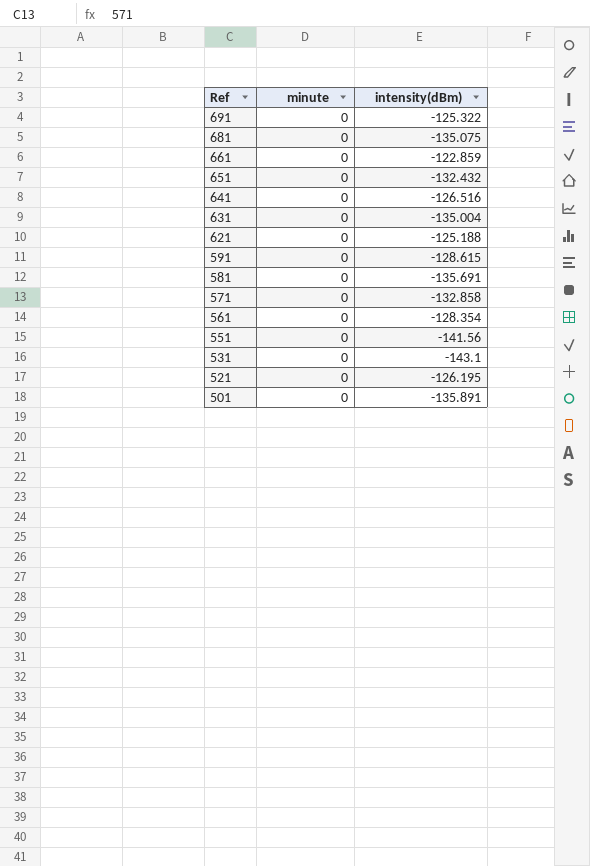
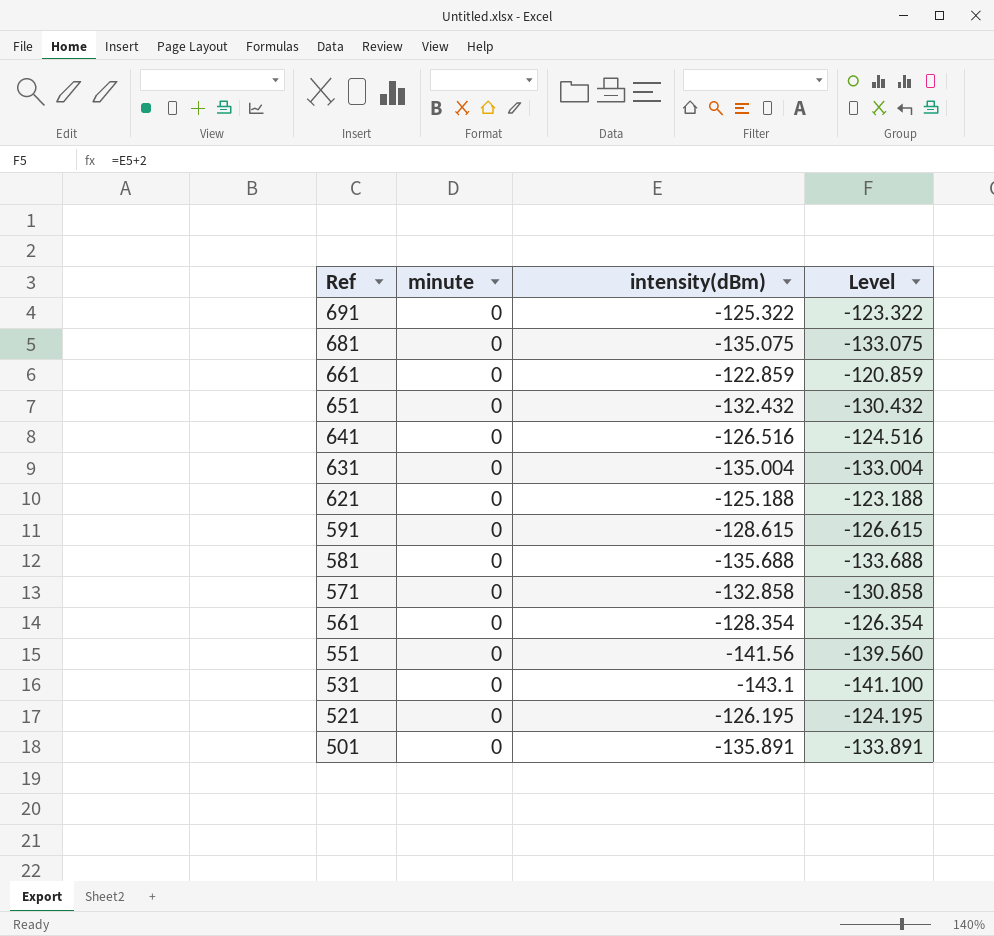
column Level | formula: none -> [intensity(dBm)] + 2
581 | intensity(dBm): -135.691 -> -135.688

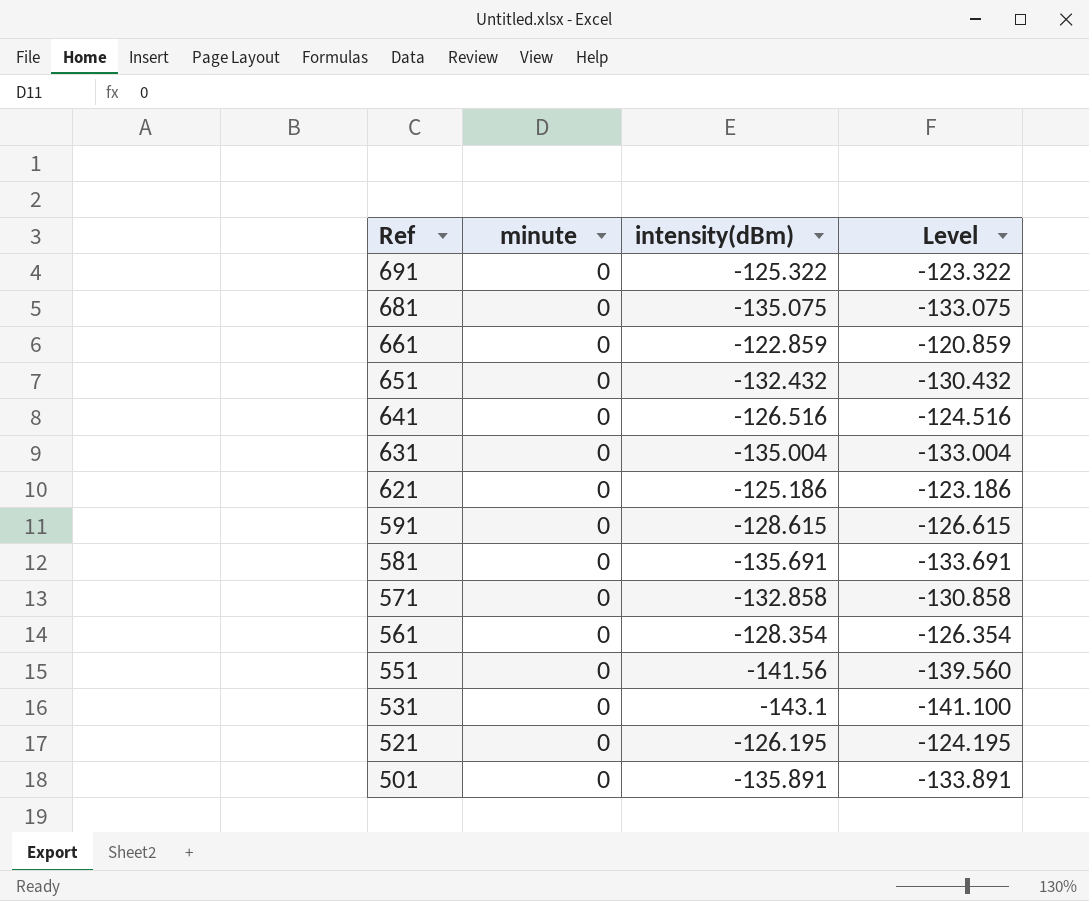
621 | intensity(dBm): -125.188 -> -125.186
621 | Level: -123.188 -> -123.186
581 | intensity(dBm): -135.688 -> -135.691
581 | Level: -133.688 -> -133.691

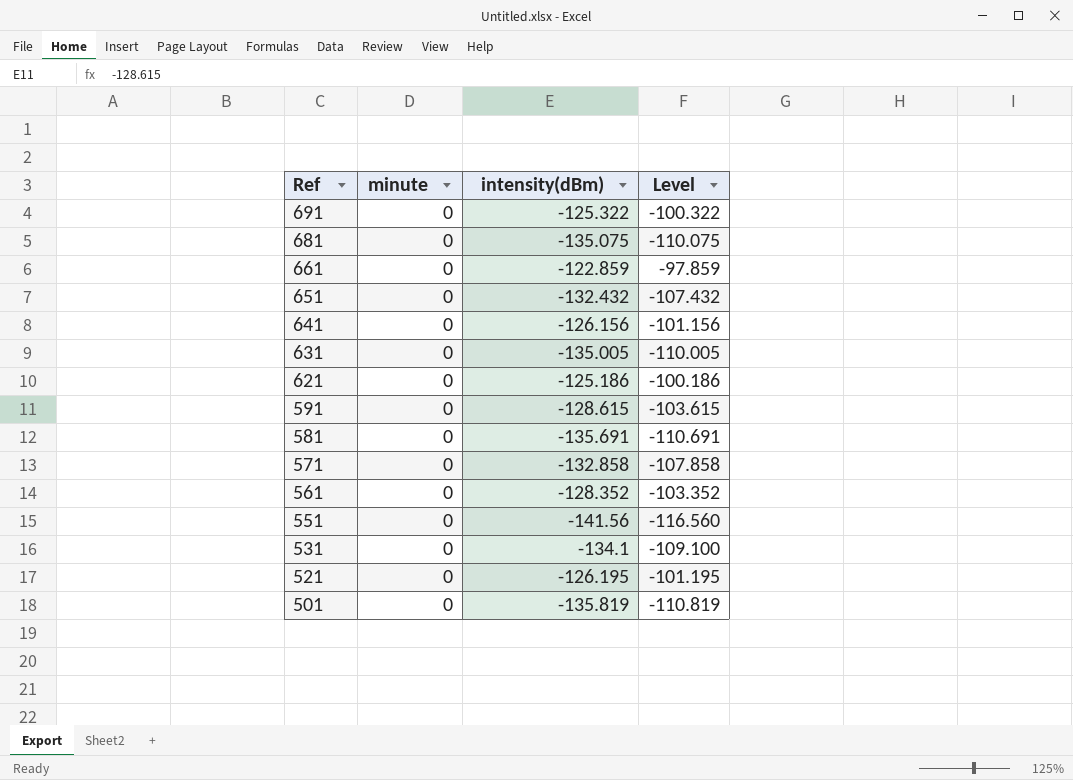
column Level | formula: [intensity(dBm)] + 2 -> [intensity(dBm)] + 25
641 | intensity(dBm): -126.516 -> -126.156
631 | intensity(dBm): -135.004 -> -135.005
561 | intensity(dBm): -128.354 -> -128.352
531 | intensity(dBm): -143.1 -> -134.1
501 | intensity(dBm): -135.891 -> -135.819

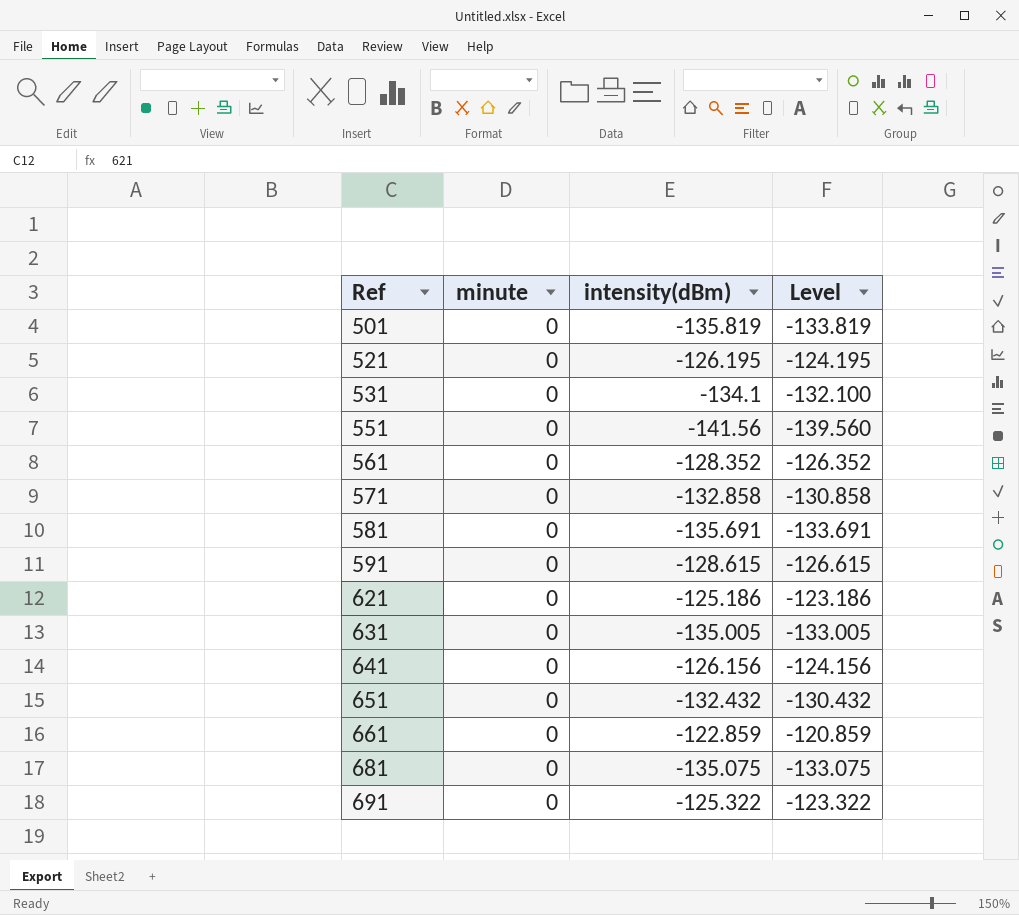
row order: Ref descending -> Ref ascending
column Level | formula: [intensity(dBm)] + 25 -> [intensity(dBm)] + 2

